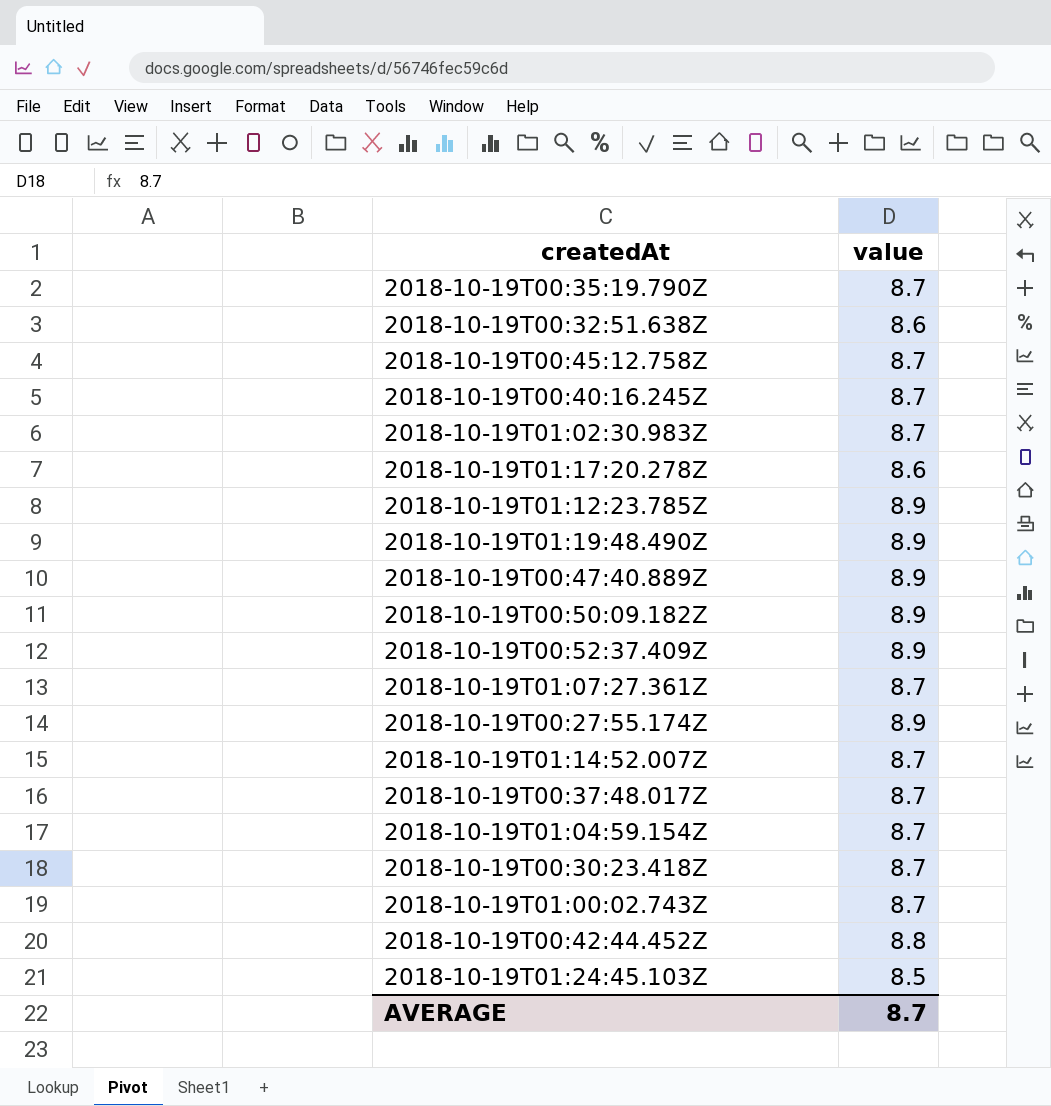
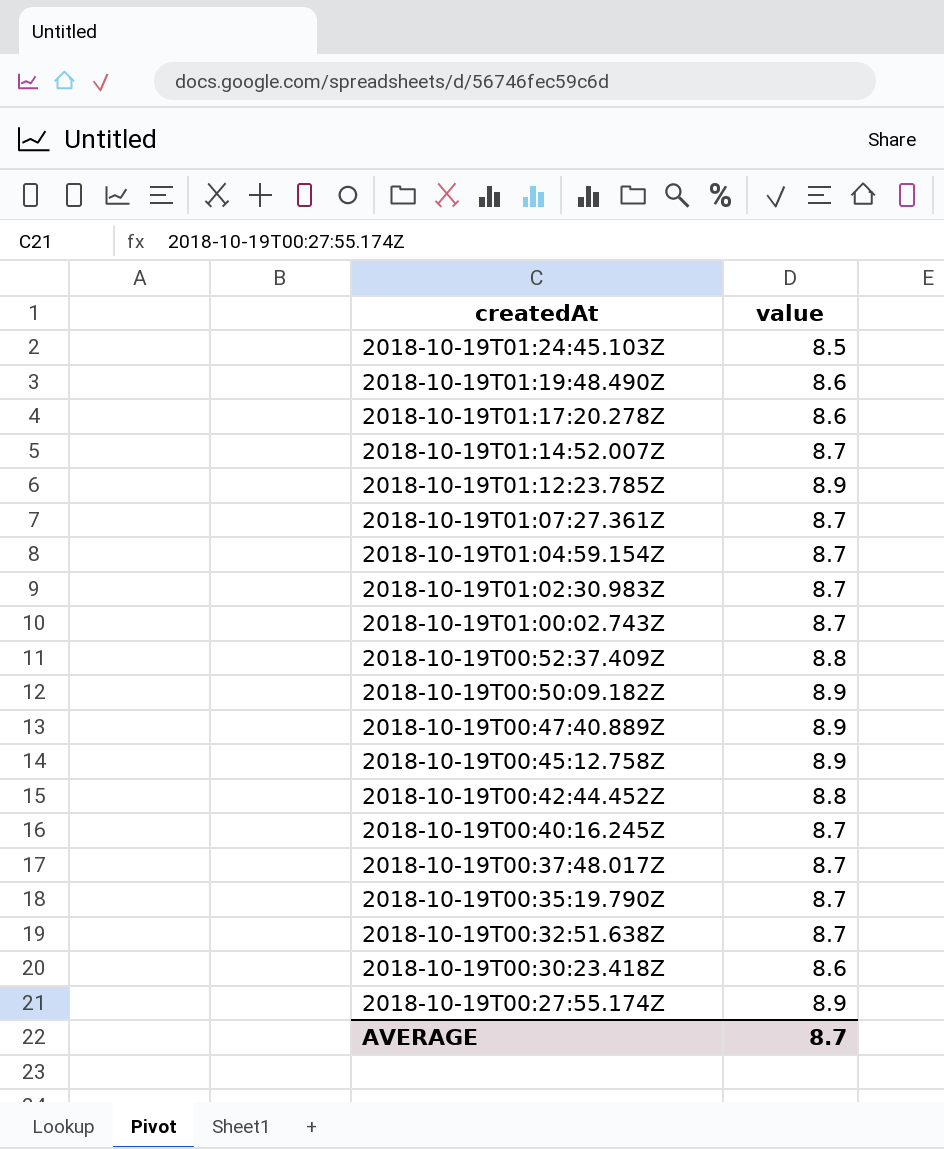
row order: none -> createdAt descending
2018-10-19T01:19:48.490Z | value: 8.9 -> 8.6
2018-10-19T00:52:37.409Z | value: 8.9 -> 8.8
2018-10-19T00:45:12.758Z | value: 8.7 -> 8.9
2018-10-19T00:32:51.638Z | value: 8.6 -> 8.7
2018-10-19T00:30:23.418Z | value: 8.7 -> 8.6

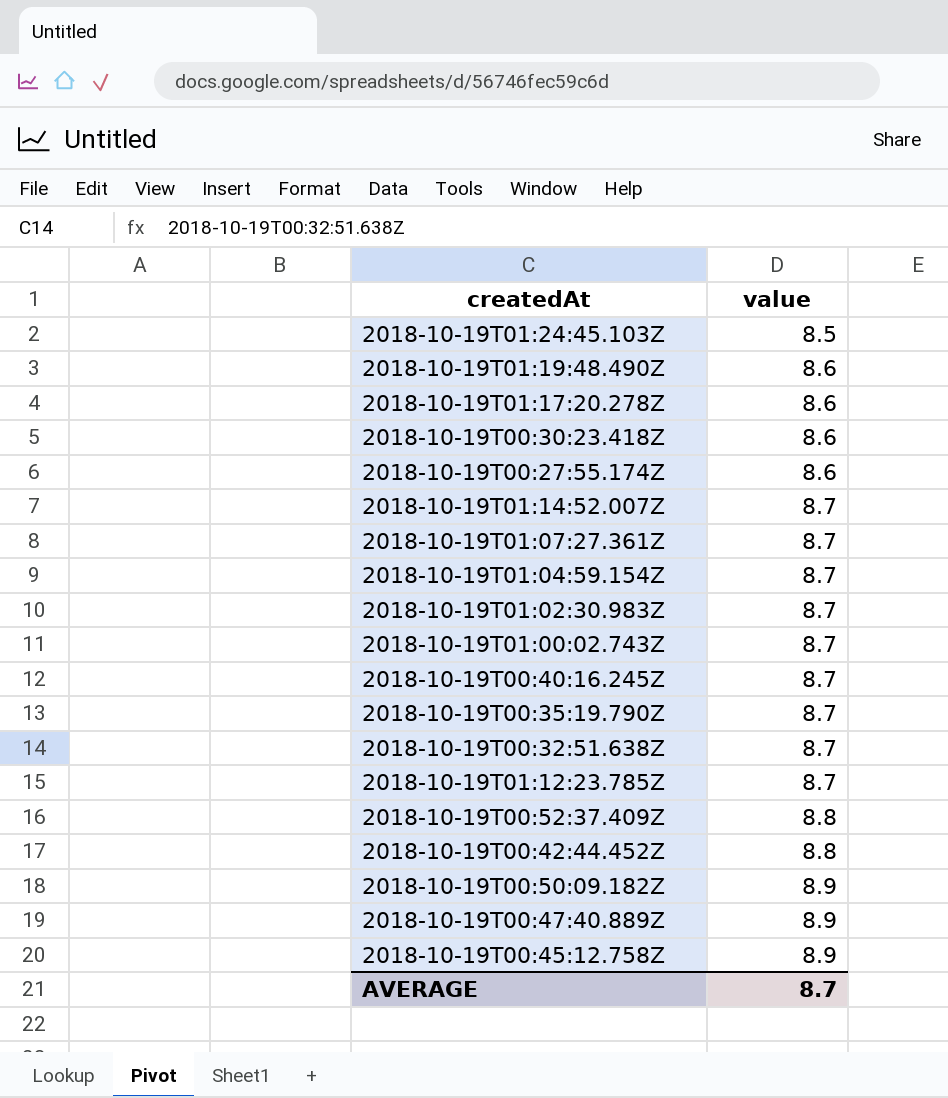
row order: createdAt descending -> value ascending
row 2018-10-19T00:37:48.017Z: 8.7 -> none
2018-10-19T00:27:55.174Z | value: 8.9 -> 8.6
2018-10-19T01:12:23.785Z | value: 8.9 -> 8.7

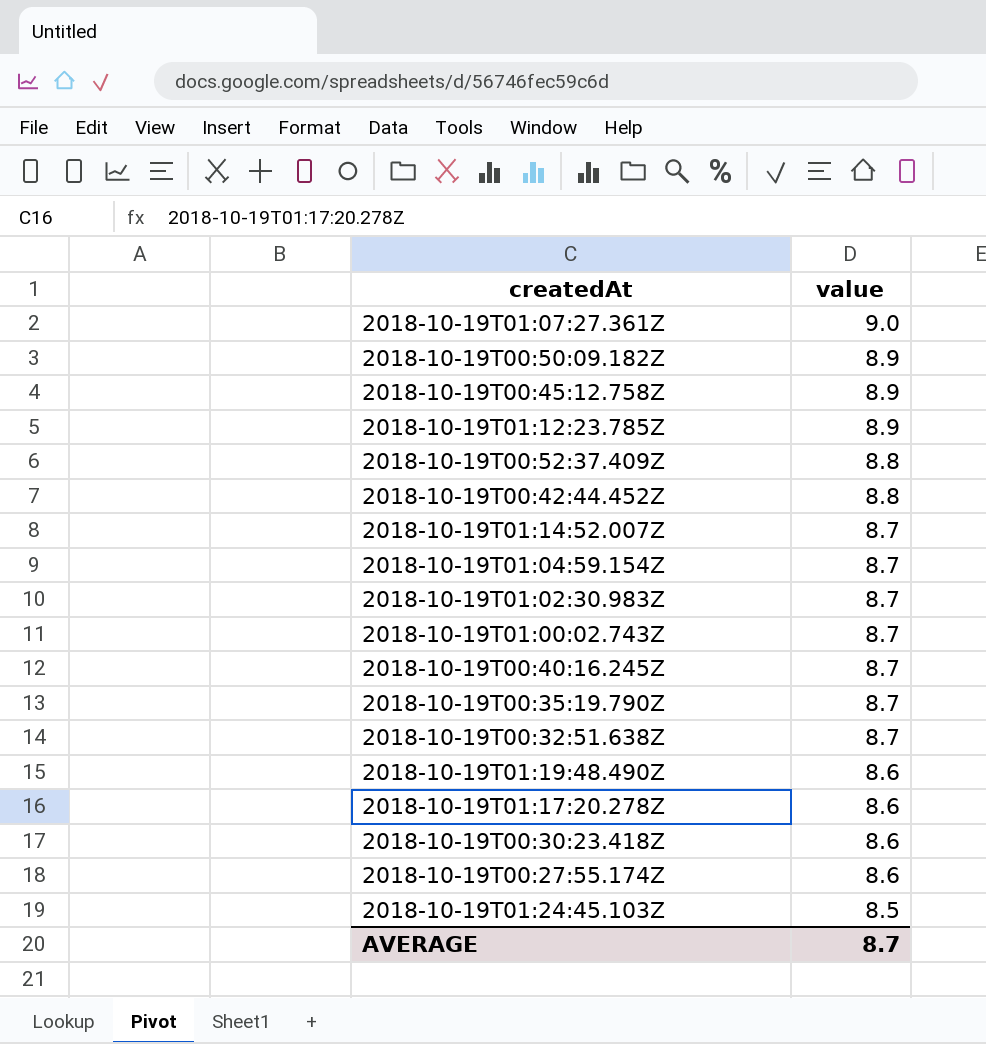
row order: value ascending -> value descending
row 2018-10-19T00:47:40.889Z: 8.9 -> none
2018-10-19T01:07:27.361Z | value: 8.7 -> 9.0
2018-10-19T01:12:23.785Z | value: 8.7 -> 8.9

